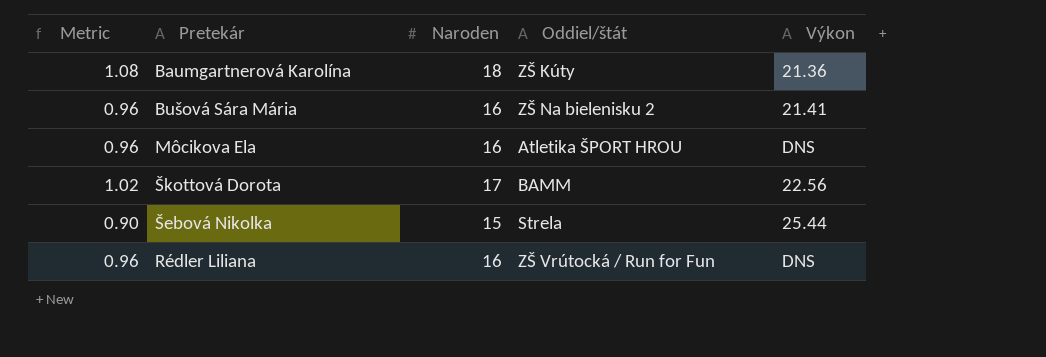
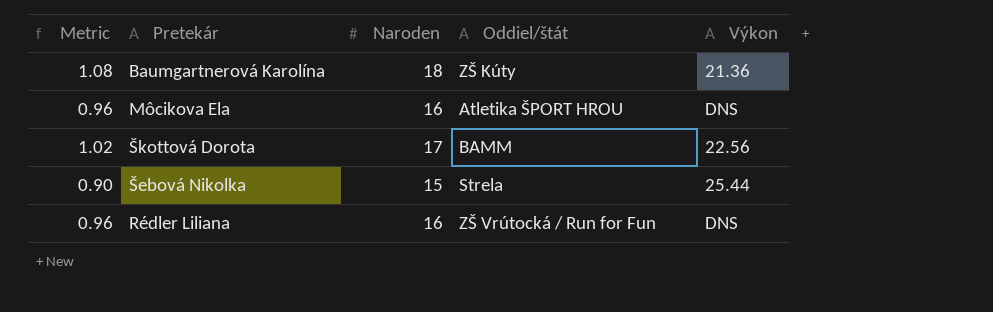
row Bušová Sára Mária: 0.96 | 16 | ZŠ Na bielenisku 2 | 21.41 -> none

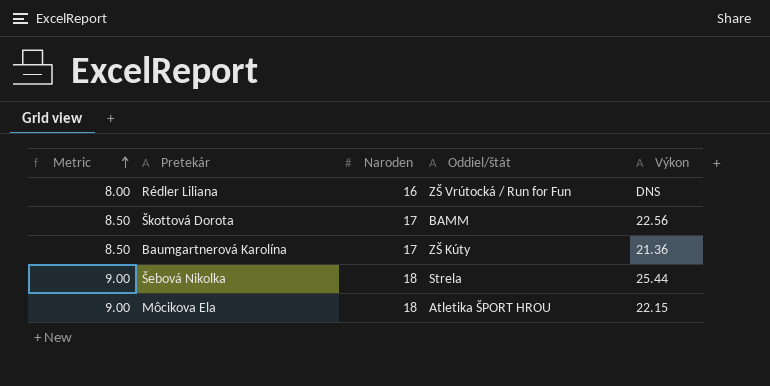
row order: none -> Metric ascending
column Metric | formula: [Naroden] * 0.06 -> [Naroden] * 0.5
Baumgartnerová Karolína | Naroden: 18 -> 17
Šebová Nikolka | Naroden: 15 -> 18
Môcikova Ela | Naroden: 16 -> 18
Môcikova Ela | Výkon: DNS -> 22.15

